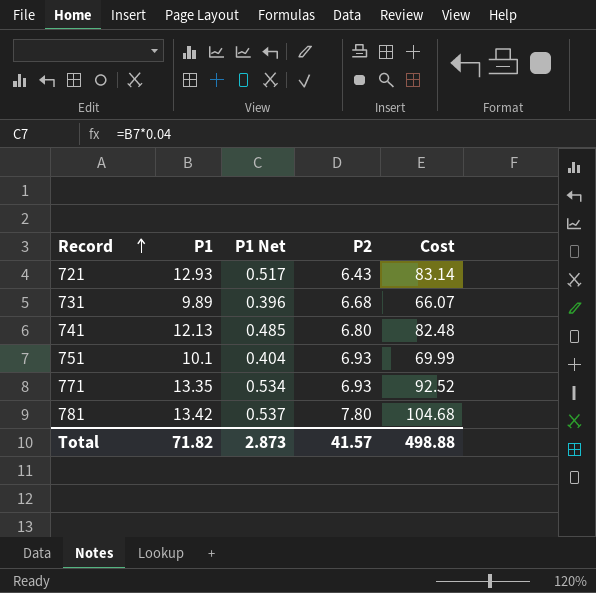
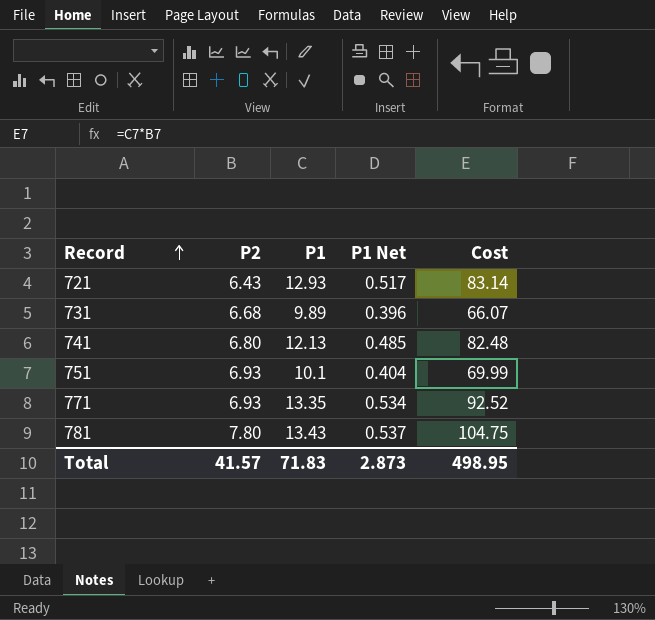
column P2 | position: 4 -> 2
781 | P1: 13.42 -> 13.43
781 | Cost: 104.68 -> 104.75
Total | P1: 71.82 -> 71.83
Total | Cost: 498.88 -> 498.95

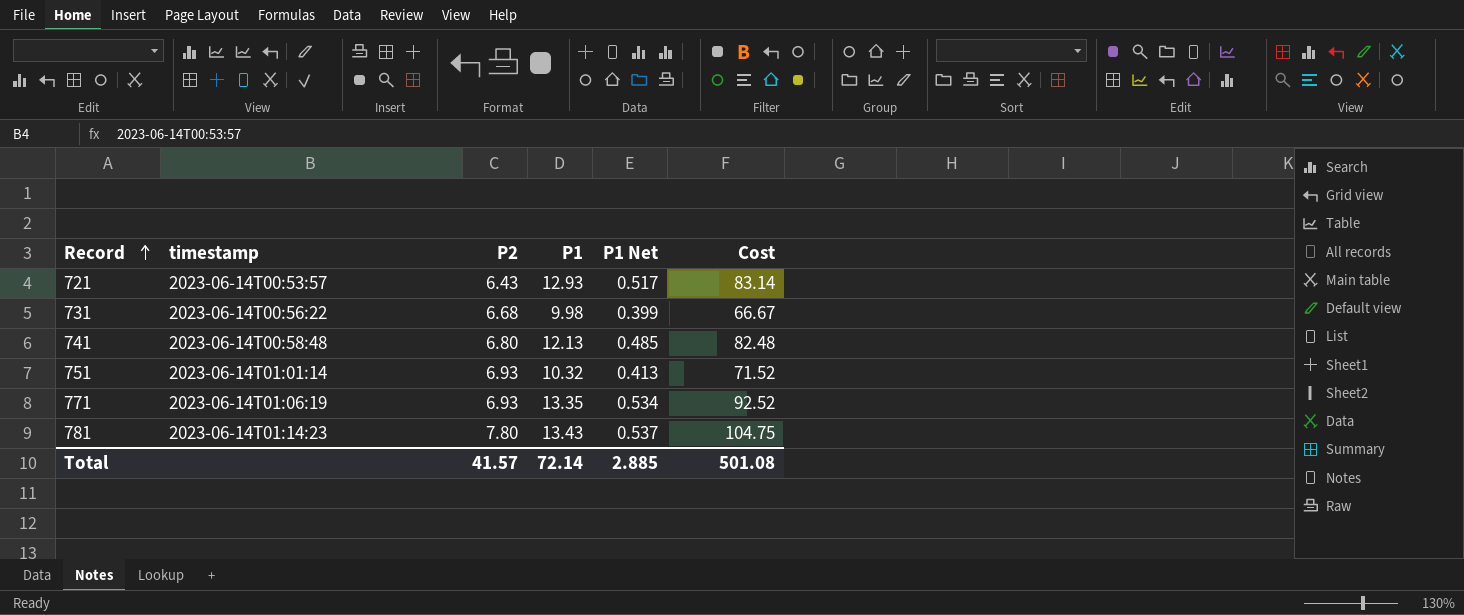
column timestamp | position: none -> 2
731 | P1: 9.89 -> 9.98
731 | P1 Net: 0.396 -> 0.399
731 | Cost: 66.07 -> 66.67
751 | P1: 10.1 -> 10.32
751 | P1 Net: 0.404 -> 0.413
751 | Cost: 69.99 -> 71.52
Total | P1: 71.83 -> 72.14
Total | P1 Net: 2.873 -> 2.885
Total | Cost: 498.95 -> 501.08

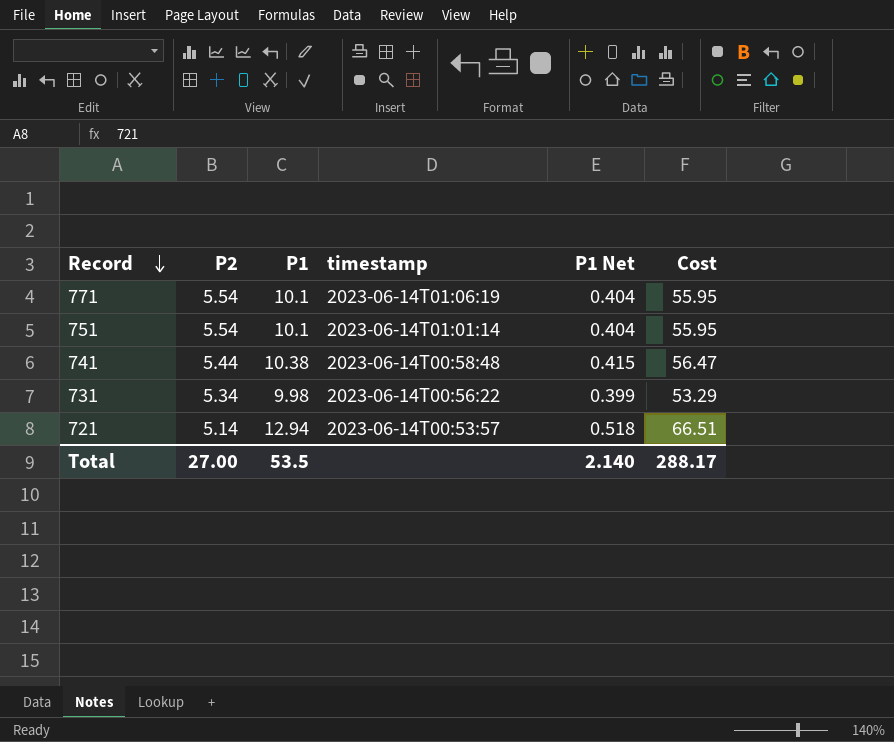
row order: Record ascending -> Record descending
column timestamp | position: 2 -> 4
row 781: 2023-06-14T01:14:23 | 7.80 | 13.43 | 0.537 | 104.75 -> none
771 | P2: 6.93 -> 5.54
771 | P1: 13.35 -> 10.1
771 | P1 Net: 0.534 -> 0.404
771 | Cost: 92.52 -> 55.95
751 | P2: 6.93 -> 5.54
751 | P1: 10.32 -> 10.1
751 | P1 Net: 0.413 -> 0.404
751 | Cost: 71.52 -> 55.95
741 | P2: 6.80 -> 5.44
741 | P1: 12.13 -> 10.38
741 | P1 Net: 0.485 -> 0.415
741 | Cost: 82.48 -> 56.47
731 | P2: 6.68 -> 5.34
731 | Cost: 66.67 -> 53.29
721 | P2: 6.43 -> 5.14
721 | P1: 12.93 -> 12.94
721 | P1 Net: 0.517 -> 0.518
721 | Cost: 83.14 -> 66.51
Total | P2: 41.57 -> 27.00
Total | P1: 72.14 -> 53.5
Total | P1 Net: 2.885 -> 2.140
Total | Cost: 501.08 -> 288.17

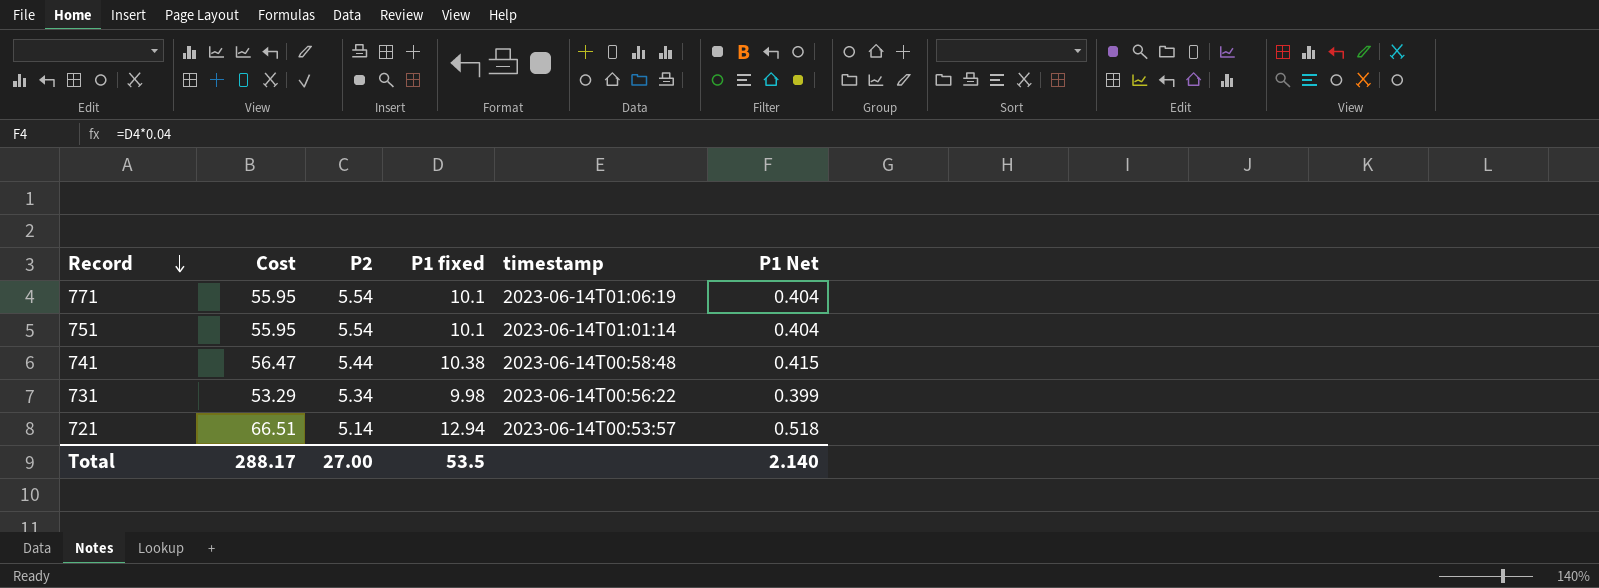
column Cost | position: 6 -> 2
column name: P1 -> P1 fixed

